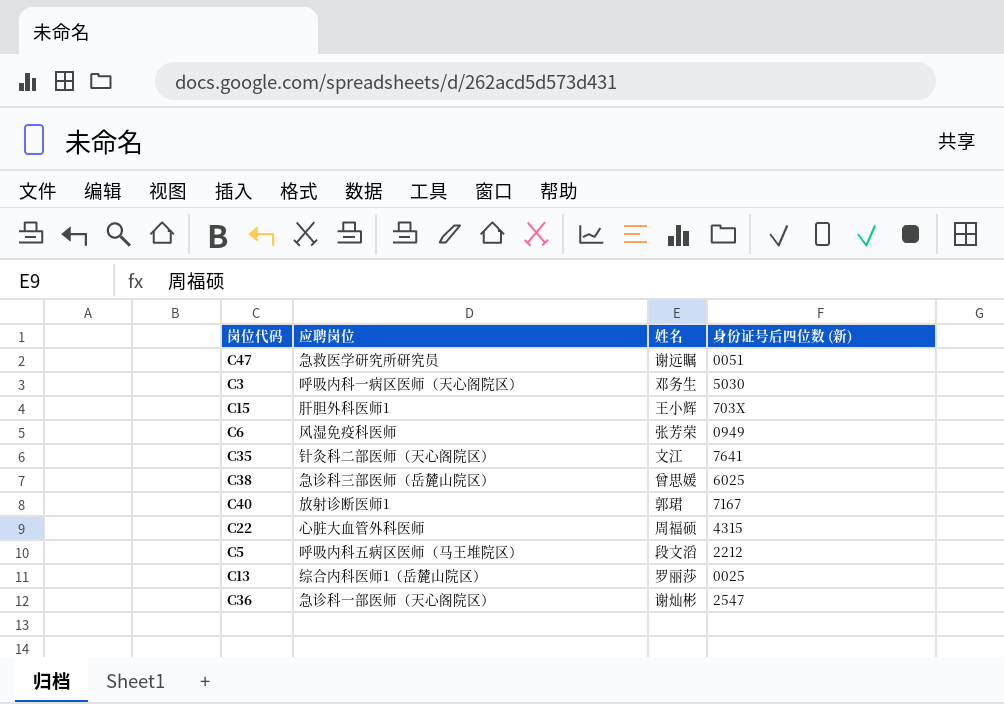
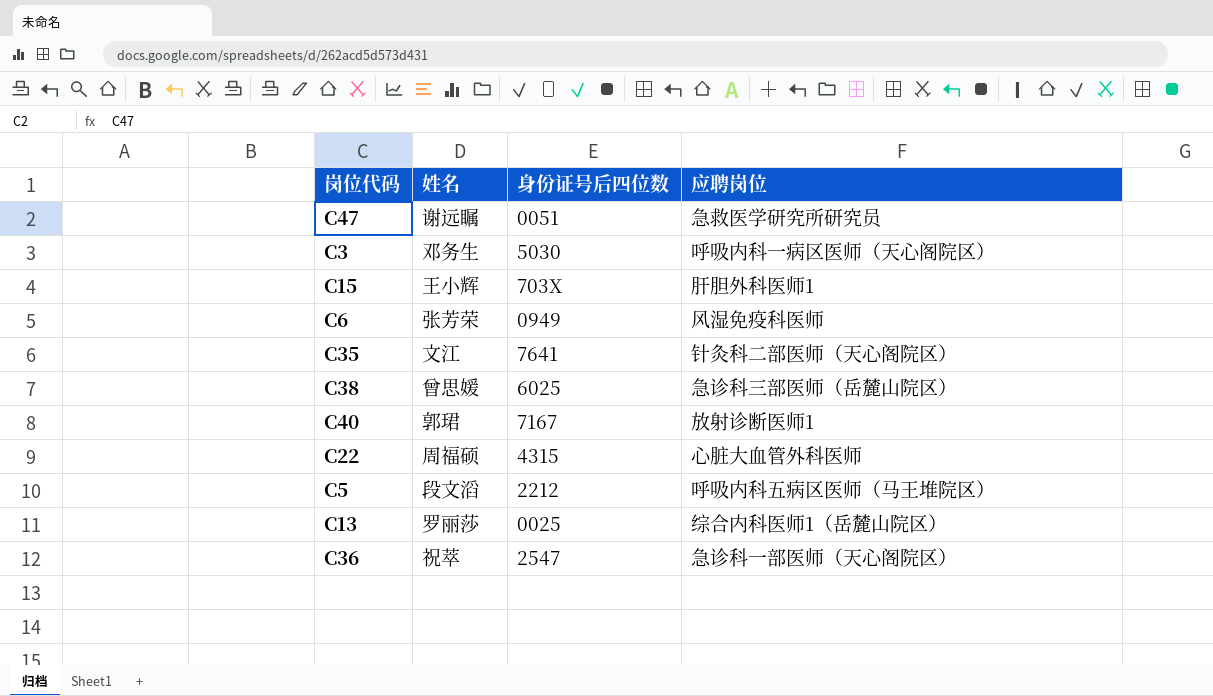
column name: 身份证号后四位数 (新) -> 身份证号后四位数
column 应聘岗位 | position: 2 -> 4
C36 | 姓名: 谢灿彬 -> 祝萃

